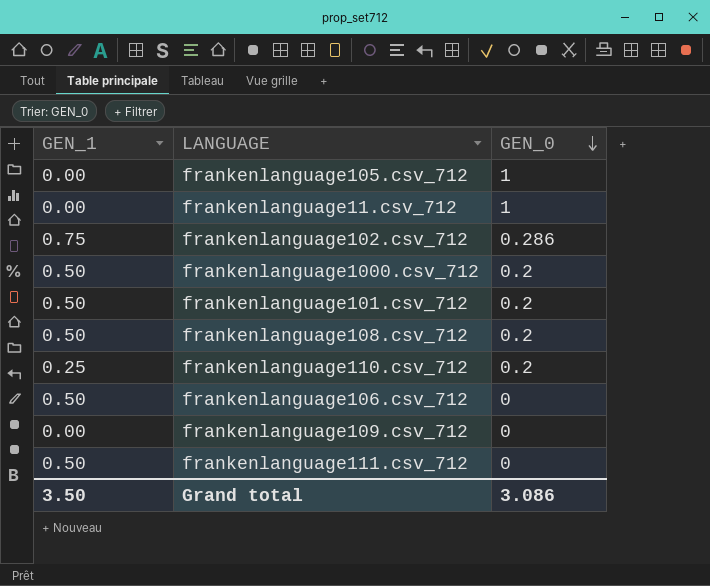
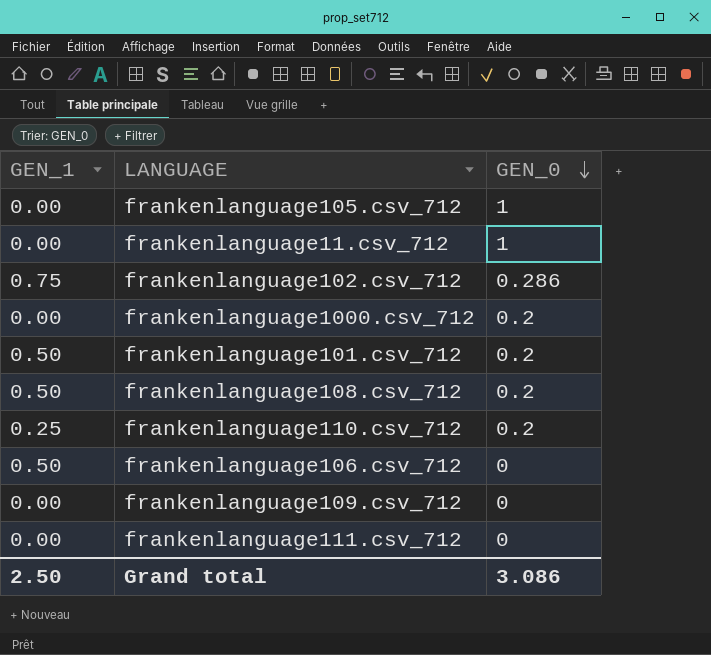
frankenlanguage1000.csv_712 | GEN_1: 0.50 -> 0.00
frankenlanguage111.csv_712 | GEN_1: 0.50 -> 0.00
Grand total | GEN_1: 3.50 -> 2.50

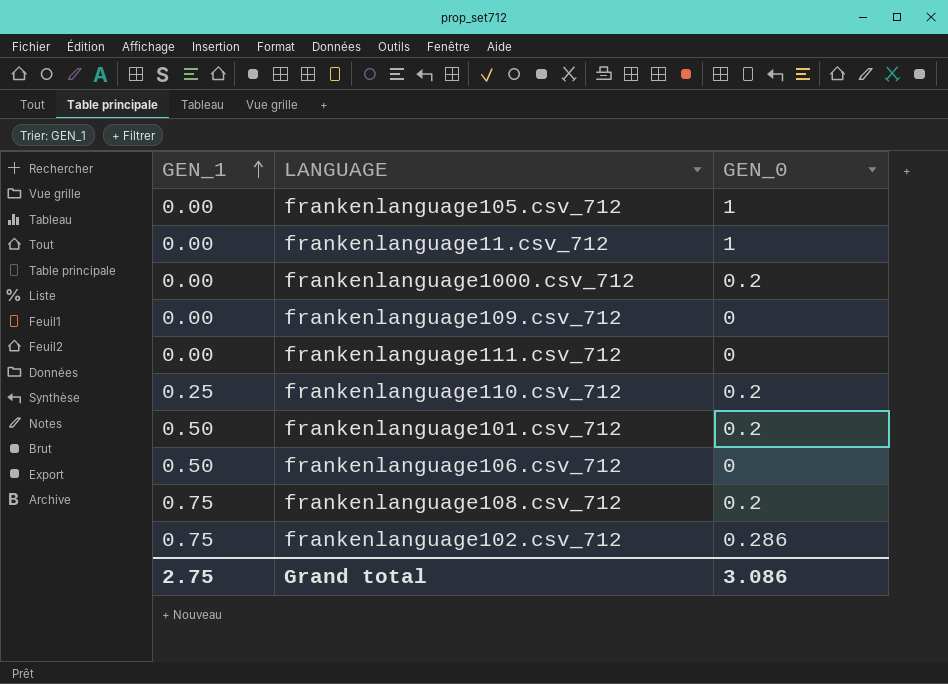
row order: GEN_0 descending -> GEN_1 ascending
frankenlanguage108.csv_712 | GEN_1: 0.50 -> 0.75
Grand total | GEN_1: 2.50 -> 2.75

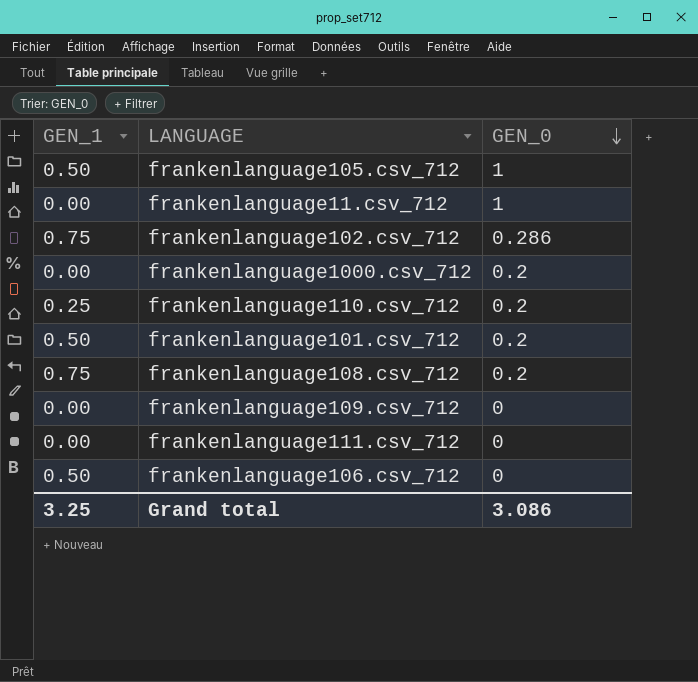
row order: GEN_1 ascending -> GEN_0 descending
frankenlanguage105.csv_712 | GEN_1: 0.00 -> 0.50
Grand total | GEN_1: 2.75 -> 3.25

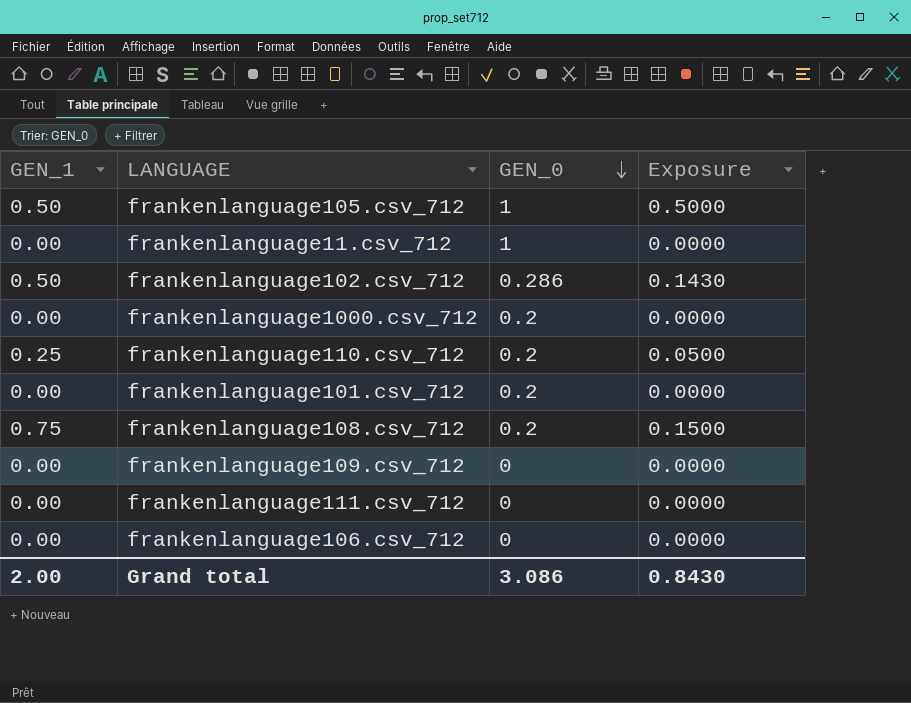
column Exposure | formula: none -> [GEN_1] * [GEN_0]
frankenlanguage102.csv_712 | GEN_1: 0.75 -> 0.50
frankenlanguage101.csv_712 | GEN_1: 0.50 -> 0.00
frankenlanguage106.csv_712 | GEN_1: 0.50 -> 0.00
Grand total | GEN_1: 3.25 -> 2.00

